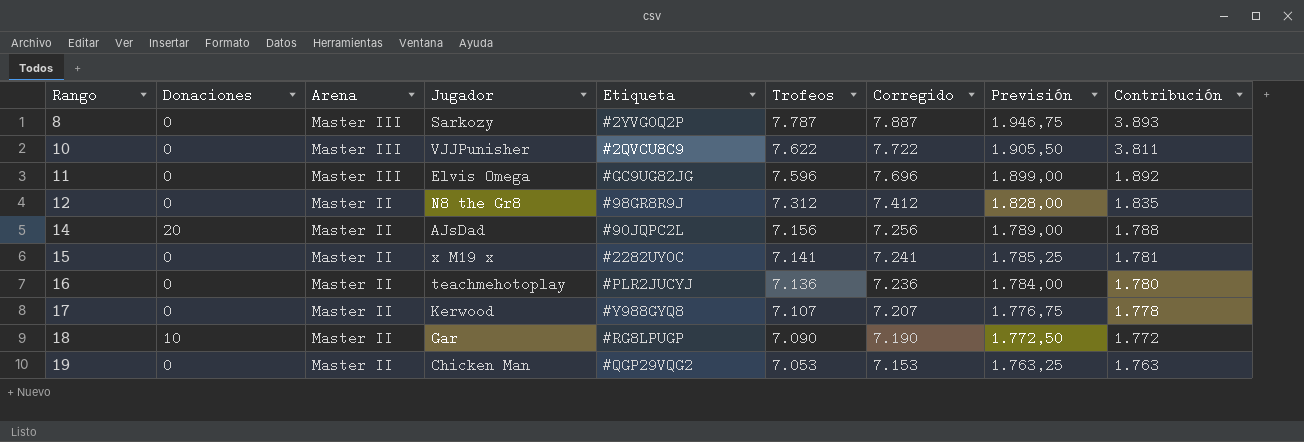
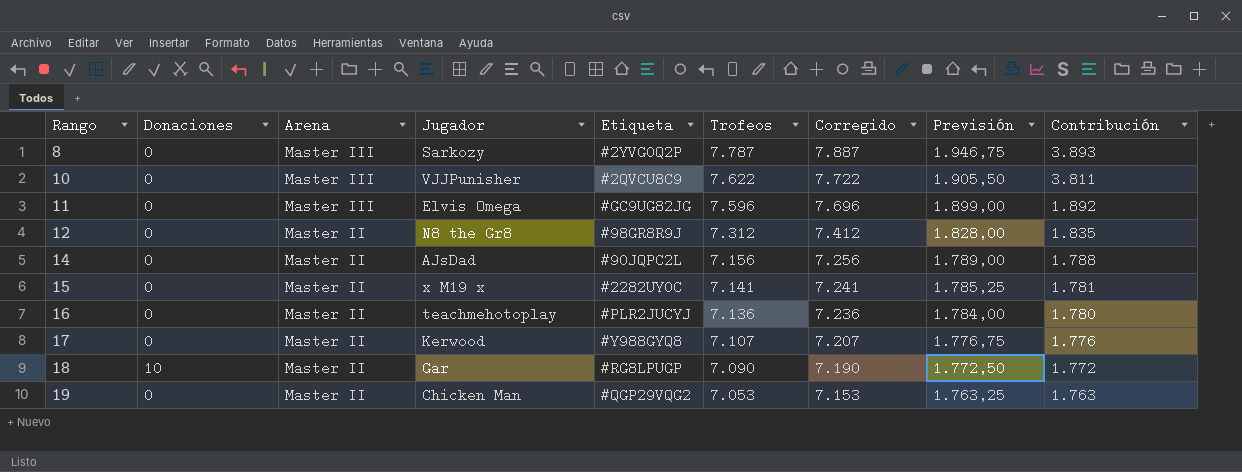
14 | Donaciones: 20 -> 0
17 | Contribución: 1.778 -> 1.776

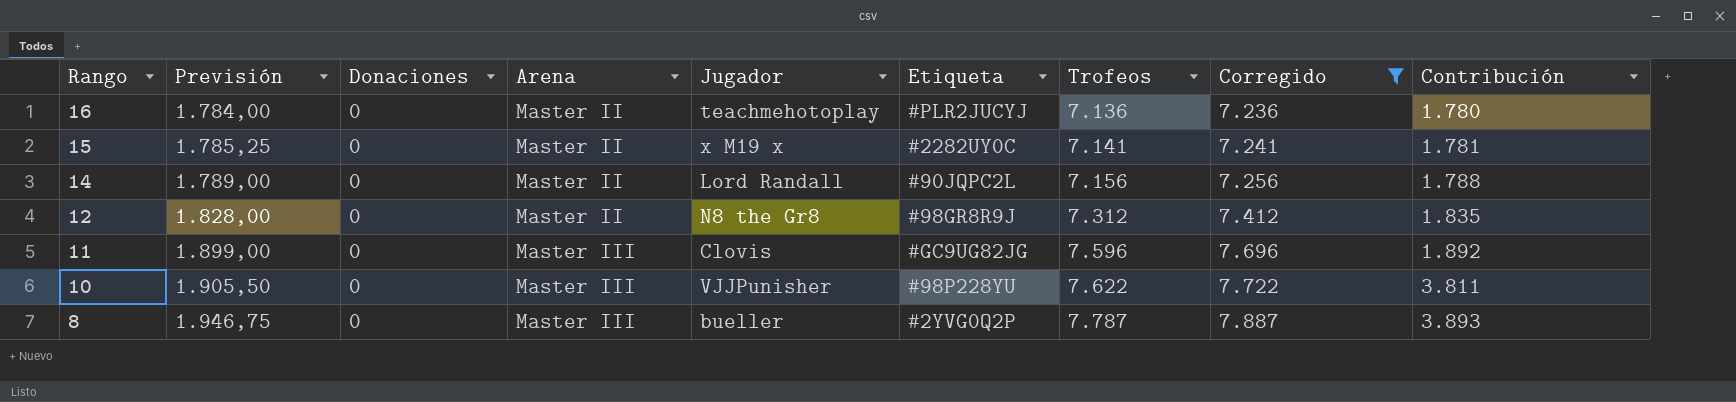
filter: none -> Corregido >= 7.236
row order: Rango ascending -> Rango descending
column Previsión | position: 8 -> 2
14 | Jugador: AJsDad -> Lord Randall
11 | Jugador: Elvis Omega -> Clovis
10 | Etiqueta: #2QVCU8C9 -> #98P228YU
8 | Jugador: Sarkozy -> bueller

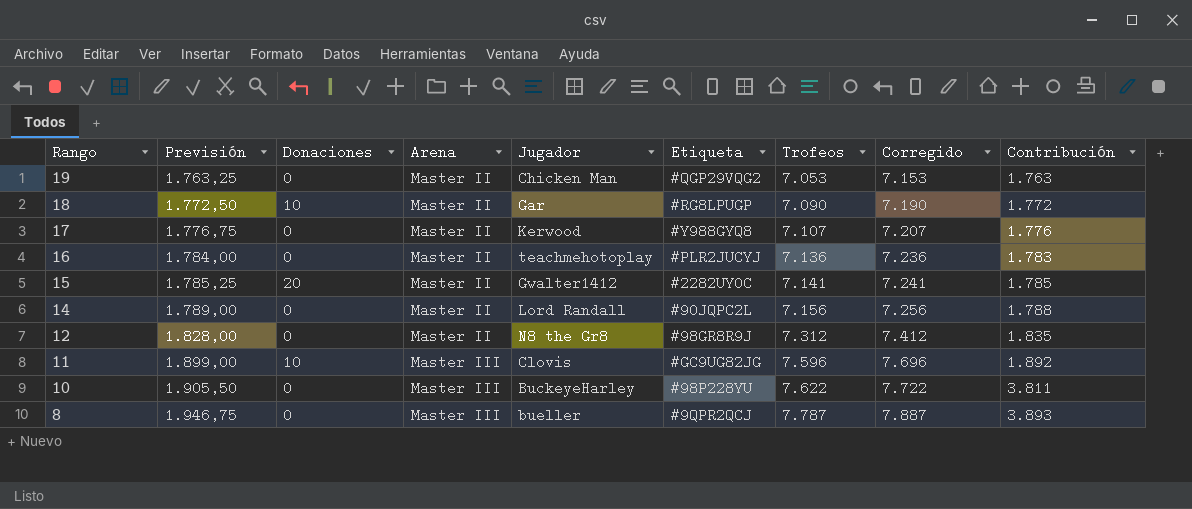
filter: Corregido >= 7.236 -> none
16 | Contribución: 1.780 -> 1.783
15 | Donaciones: 0 -> 20
15 | Jugador: x M19 x -> Gwalter1412
15 | Contribución: 1.781 -> 1.785
11 | Donaciones: 0 -> 10
10 | Jugador: VJJPunisher -> BuckeyeHarley
8 | Etiqueta: #2YVG0Q2P -> #9QPR2QCJ

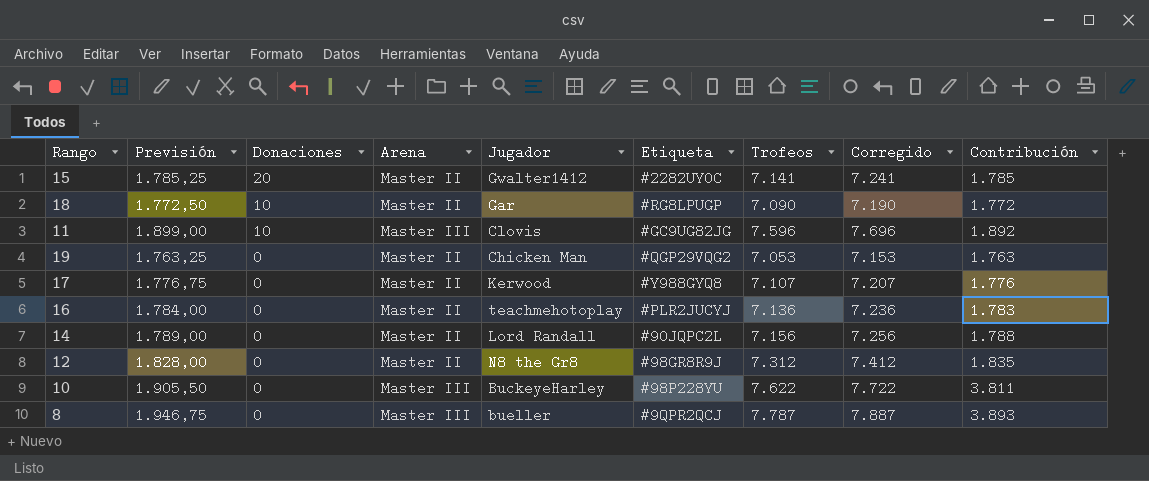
row order: Rango descending -> Donaciones descending

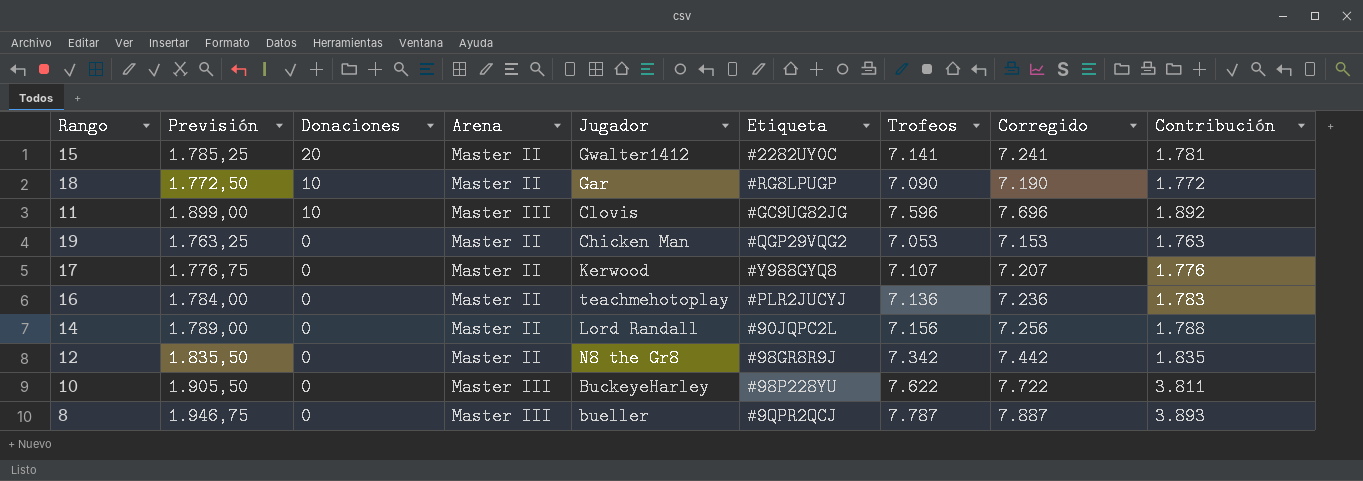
15 | Contribución: 1.785 -> 1.781
12 | Previsión: 1.828,00 -> 1.835,50
12 | Trofeos: 7.312 -> 7.342
12 | Corregido: 7.412 -> 7.442

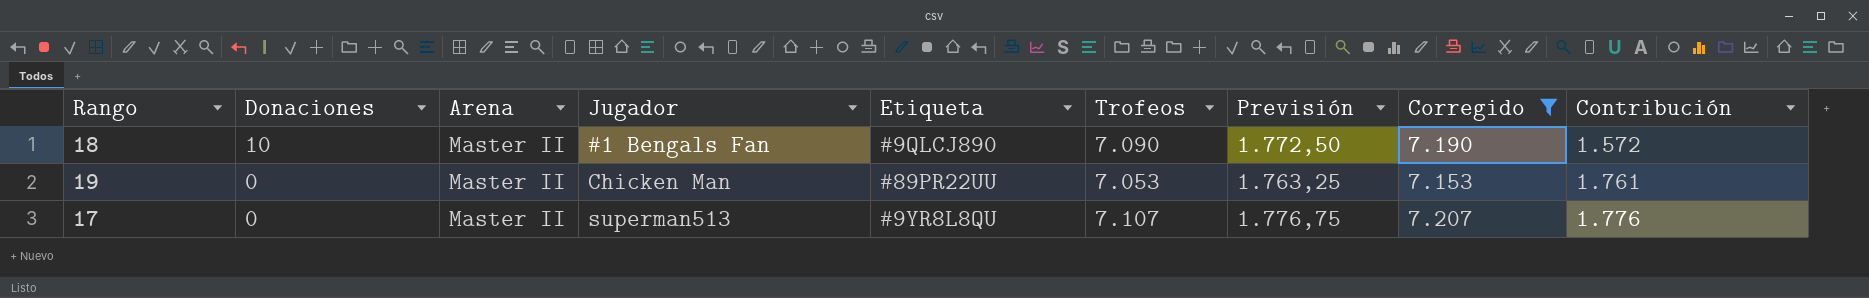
filter: none -> Corregido <= 7.207
column Previsión | position: 2 -> 7
18 | Jugador: Gar -> #1 Bengals Fan
18 | Etiqueta: #RG8LPUGP -> #9QLCJ890
18 | Contribución: 1.772 -> 1.572
19 | Etiqueta: #QGP29VQG2 -> #89PR22UU
19 | Contribución: 1.763 -> 1.761
17 | Jugador: Kerwood -> superman513
17 | Etiqueta: #Y988GYQ8 -> #9YR8L8QU

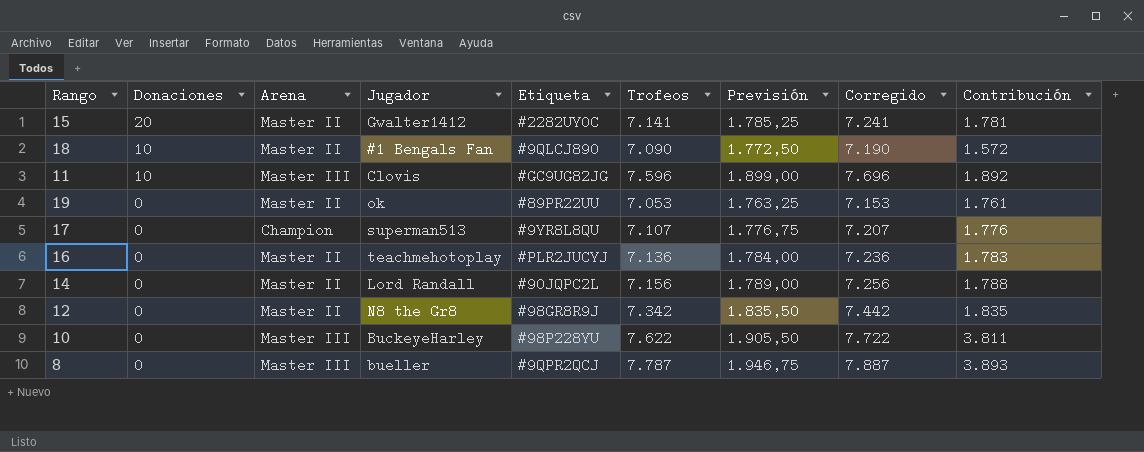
filter: Corregido <= 7.207 -> none
19 | Jugador: Chicken Man -> ok
17 | Arena: Master II -> Champion

